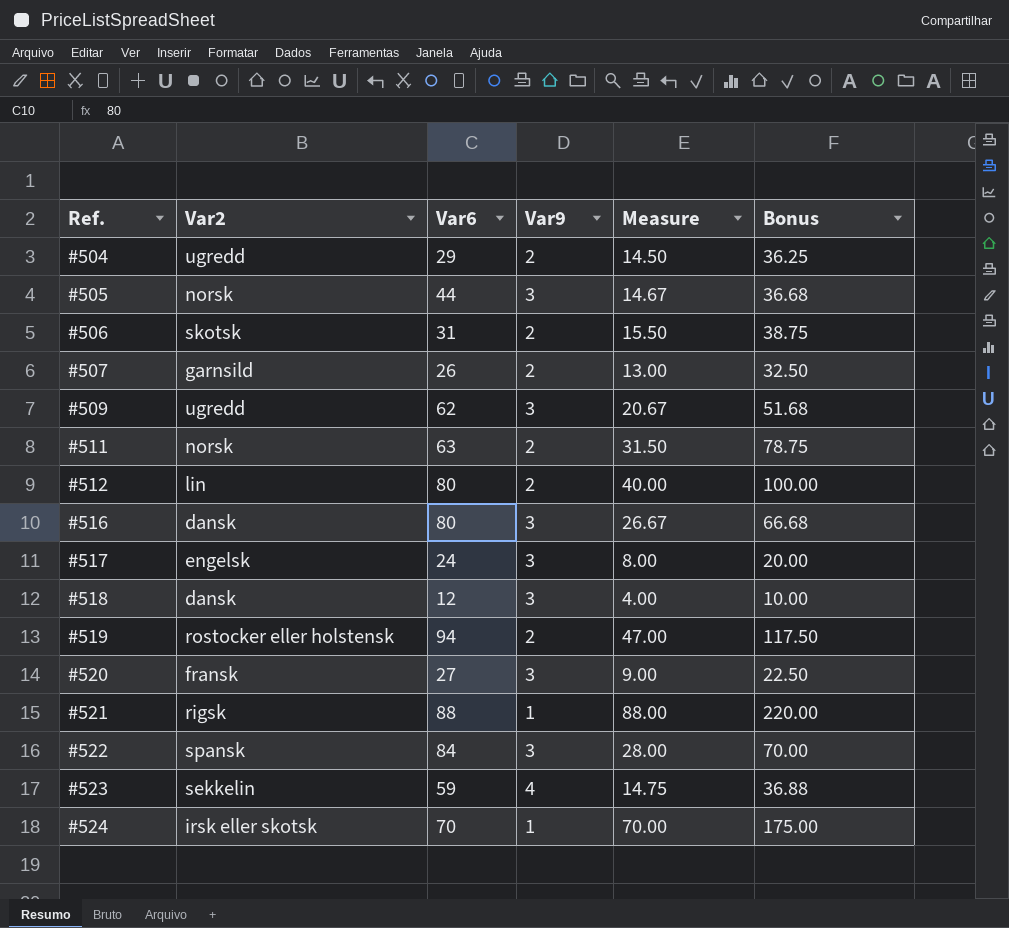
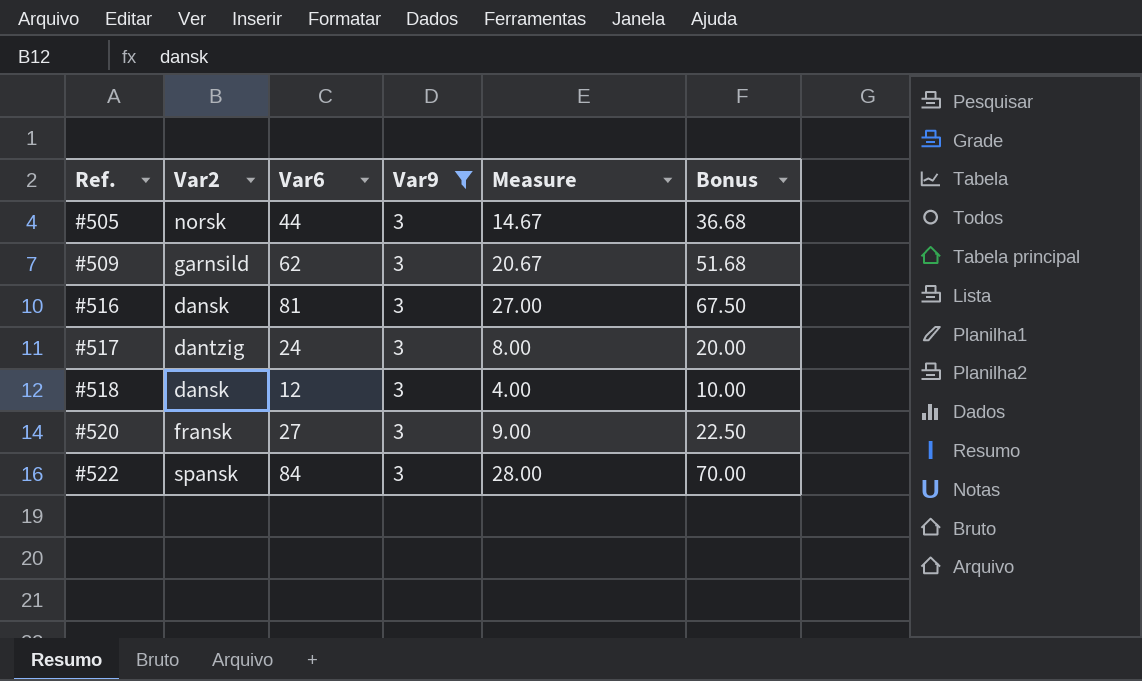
filter: none -> Var9 = 3
#509 | Var2: ugredd -> garnsild
#516 | Var6: 80 -> 81
#516 | Measure: 26.67 -> 27.00
#516 | Bonus: 66.68 -> 67.50
#517 | Var2: engelsk -> dantzig

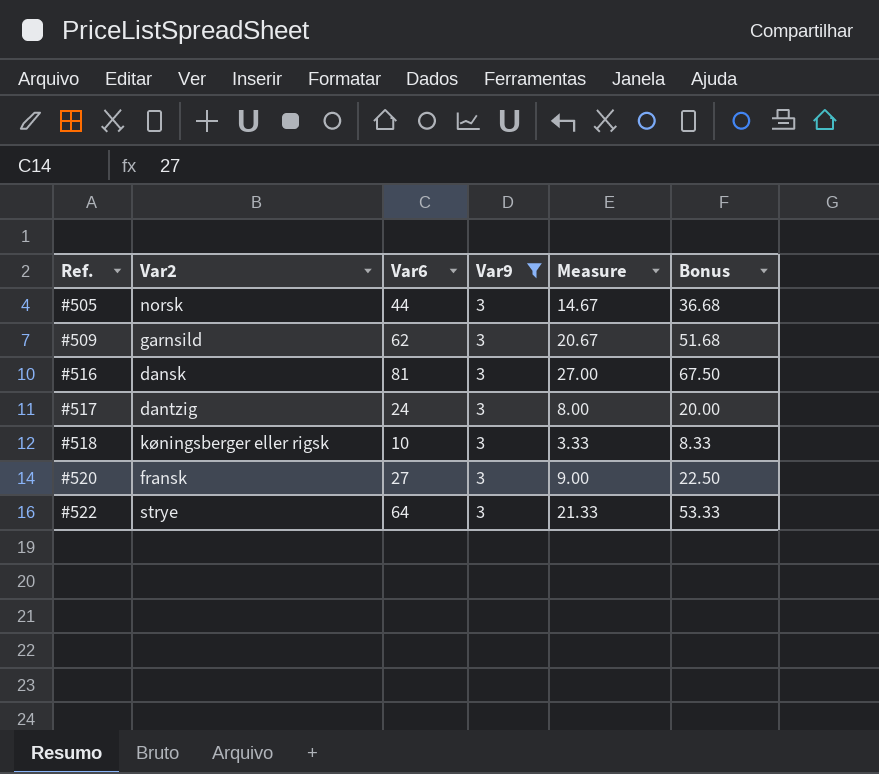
#518 | Var2: dansk -> køningsberger eller rigsk
#518 | Var6: 12 -> 10
#518 | Measure: 4.00 -> 3.33
#518 | Bonus: 10.00 -> 8.33
#522 | Var2: spansk -> strye
#522 | Var6: 84 -> 64
#522 | Measure: 28.00 -> 21.33
#522 | Bonus: 70.00 -> 53.33

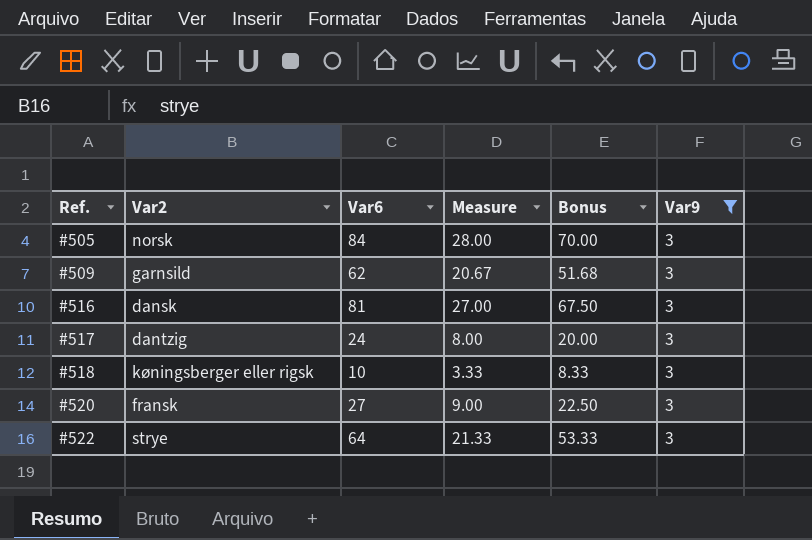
column Var9 | position: 4 -> 6
#505 | Var6: 44 -> 84
#505 | Measure: 14.67 -> 28.00
#505 | Bonus: 36.68 -> 70.00

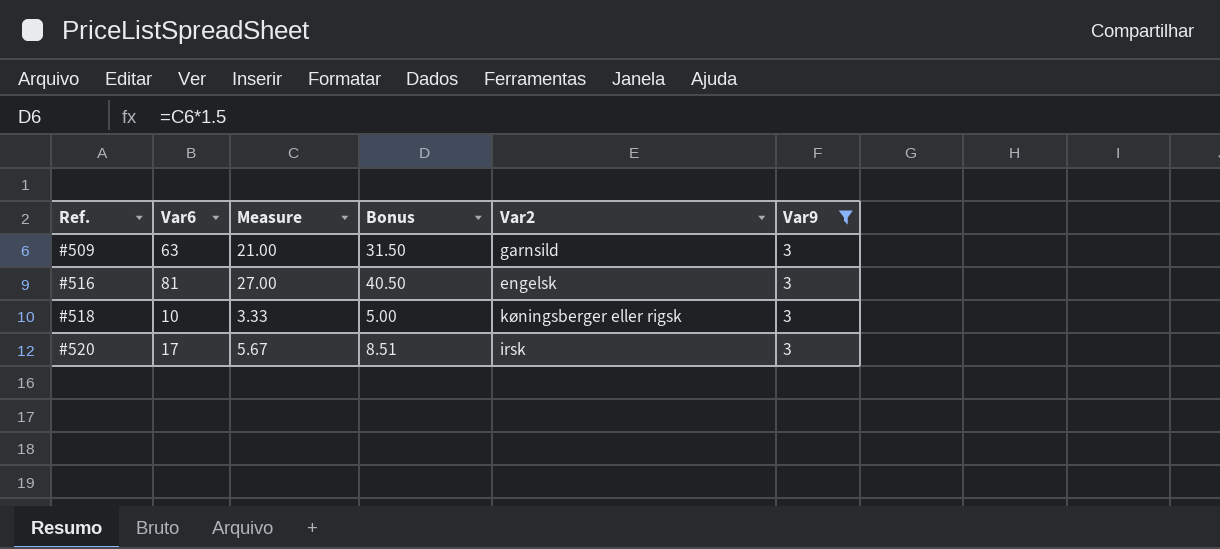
column Bonus | formula: [Measure] * 2.5 -> [Measure] * 1.5
column Var2 | position: 2 -> 5
row #505: norsk | 84 | 28.00 | 70.00 | 3 -> none
row #517: dantzig | 24 | 8.00 | 20.00 | 3 -> none
row #522: strye | 64 | 21.33 | 53.33 | 3 -> none
#509 | Var6: 62 -> 63
#509 | Measure: 20.67 -> 21.00
#516 | Var2: dansk -> engelsk
#520 | Var6: 27 -> 17
#520 | Measure: 9.00 -> 5.67
#520 | Var2: fransk -> irsk

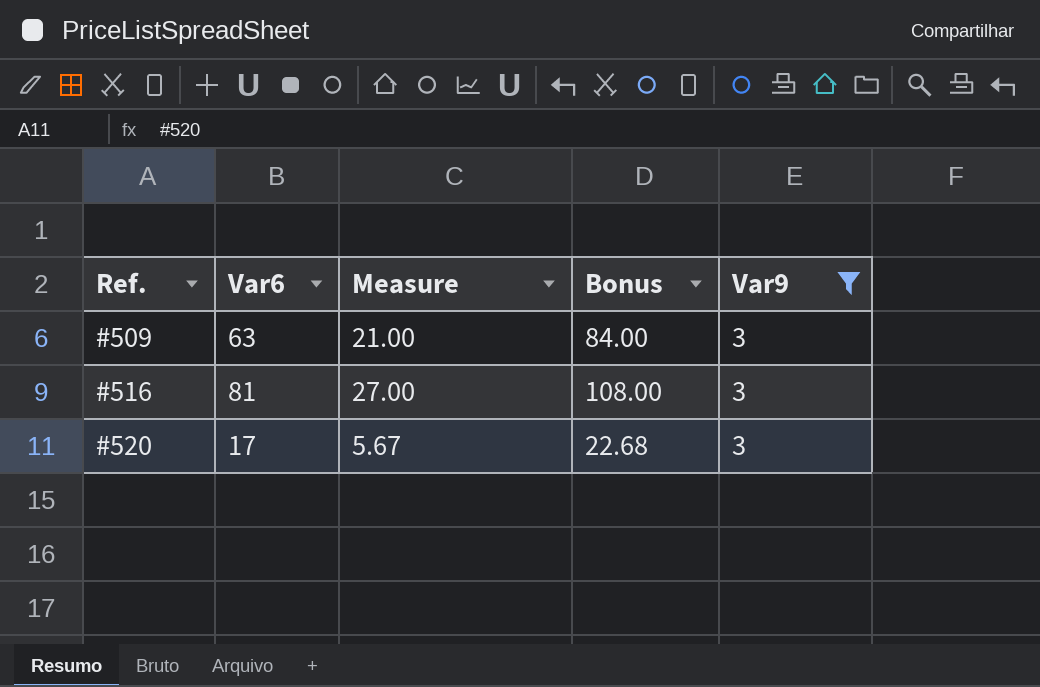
column Var2 | position: 5 -> none
column Bonus | formula: [Measure] * 1.5 -> [Measure] * 4
row #518: 10 | 3.33 | 5.00 | køningsberger eller rigsk | 3 -> none

